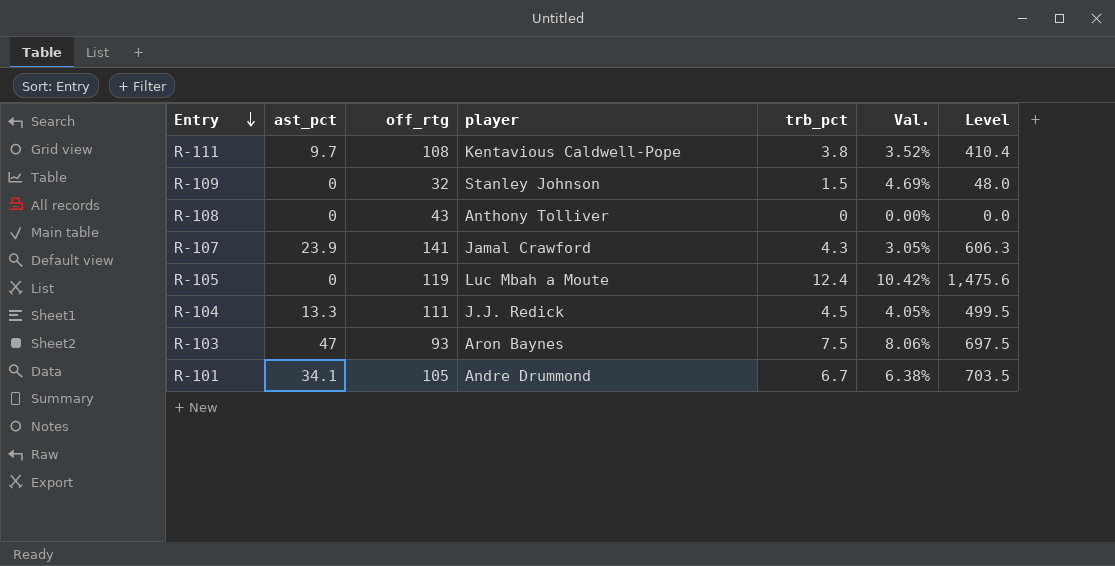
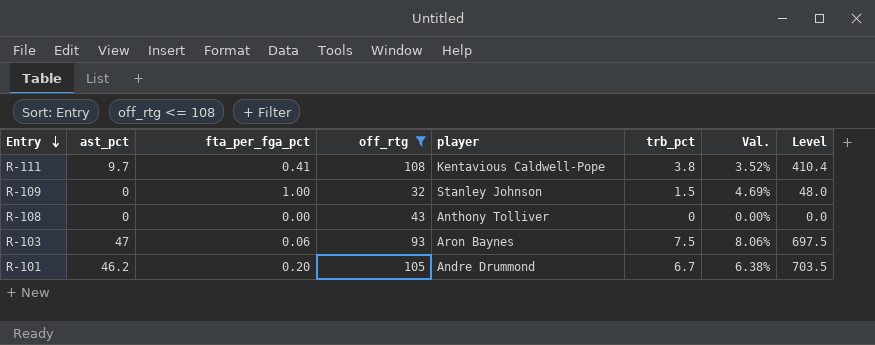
filter: none -> off_rtg <= 108
column fta_per_fga_pct | position: none -> 3
R-101 | ast_pct: 34.1 -> 46.2

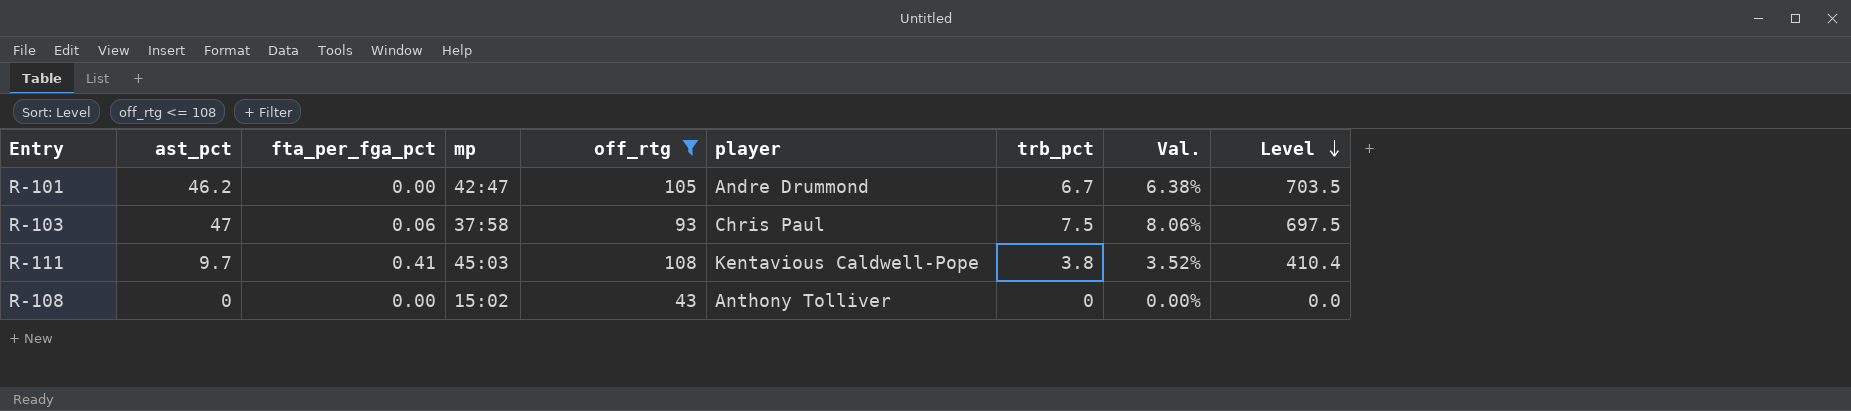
row order: Entry descending -> Level descending
column mp | position: none -> 4
row R-109: 0 | 1.00 | 32 | Stanley Johnson | 1.5 | 4.69% | 48.0 -> none
R-101 | fta_per_fga_pct: 0.20 -> 0.00
R-103 | player: Aron Baynes -> Chris Paul

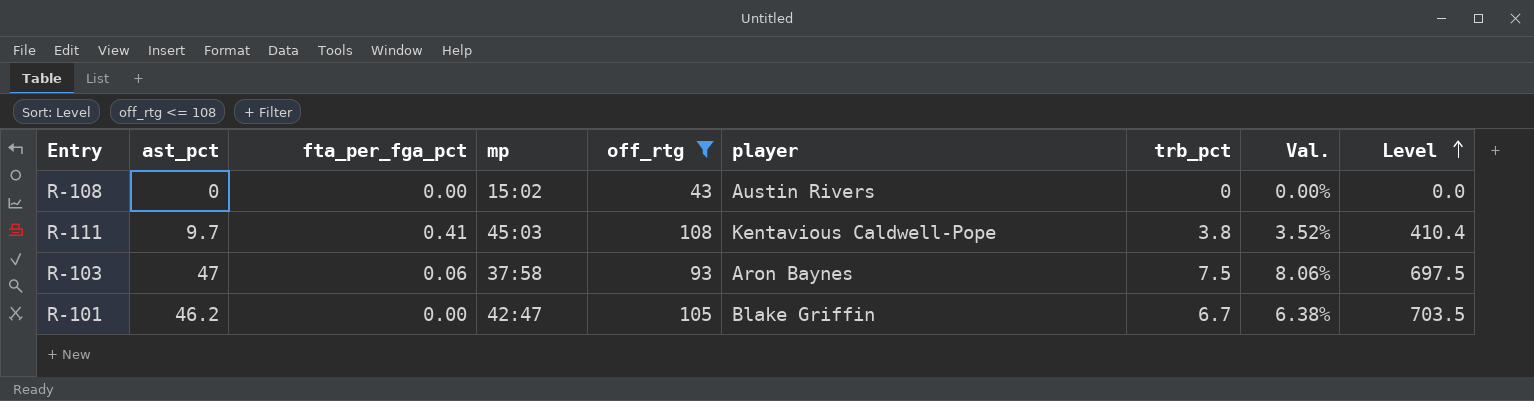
row order: Level descending -> Level ascending
R-108 | player: Anthony Tolliver -> Austin Rivers
R-103 | player: Chris Paul -> Aron Baynes
R-101 | player: Andre Drummond -> Blake Griffin

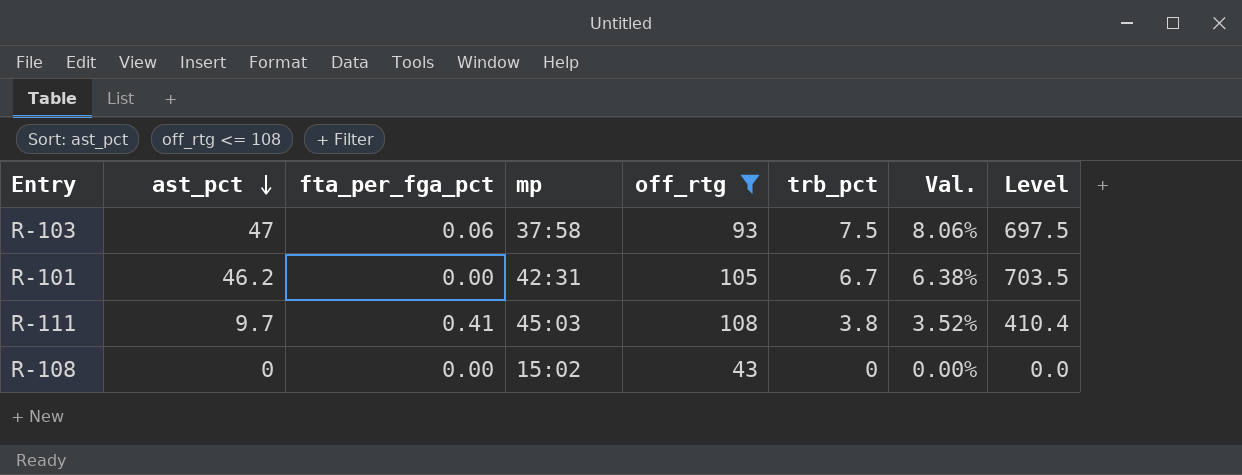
row order: Level ascending -> ast_pct descending
column player | position: 6 -> none
R-101 | mp: 42:47 -> 42:31

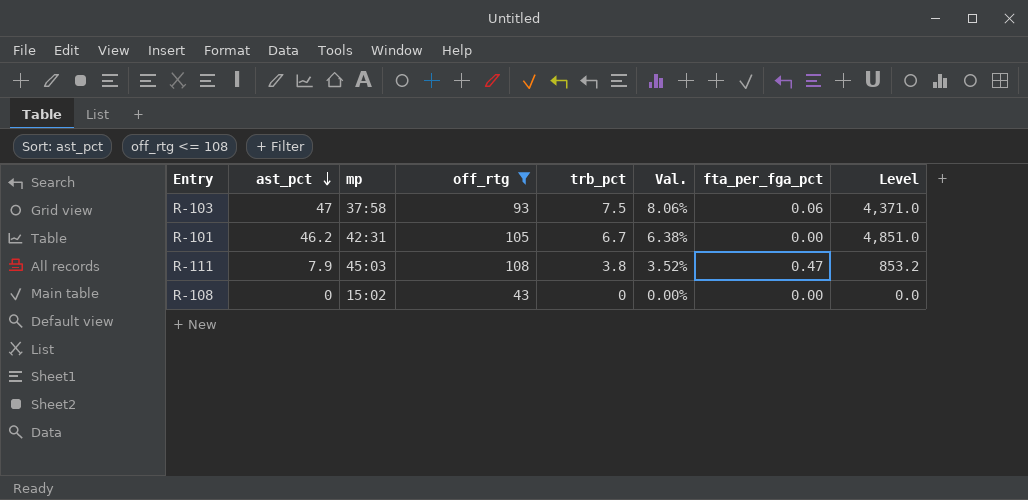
column fta_per_fga_pct | position: 3 -> 7
column Level | formula: [off_rtg] * [trb_pct] -> [ast_pct] * [off_rtg]
R-111 | ast_pct: 9.7 -> 7.9
R-111 | fta_per_fga_pct: 0.41 -> 0.47

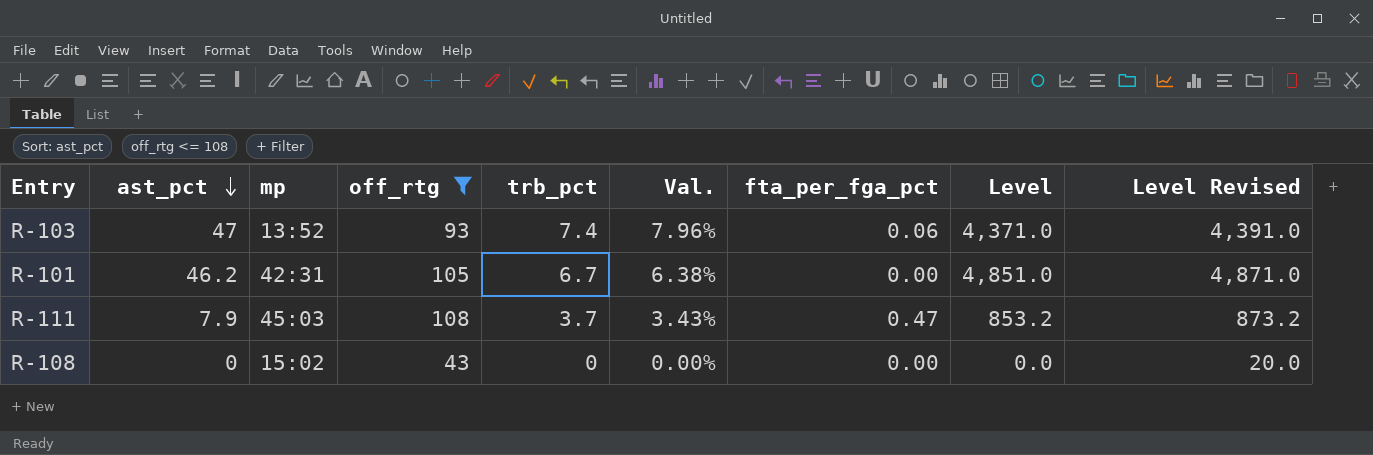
column Level Revised | formula: none -> [Level] + 20
R-103 | mp: 37:58 -> 13:52
R-103 | trb_pct: 7.5 -> 7.4
R-103 | Val.: 8.06% -> 7.96%
R-111 | trb_pct: 3.8 -> 3.7
R-111 | Val.: 3.52% -> 3.43%

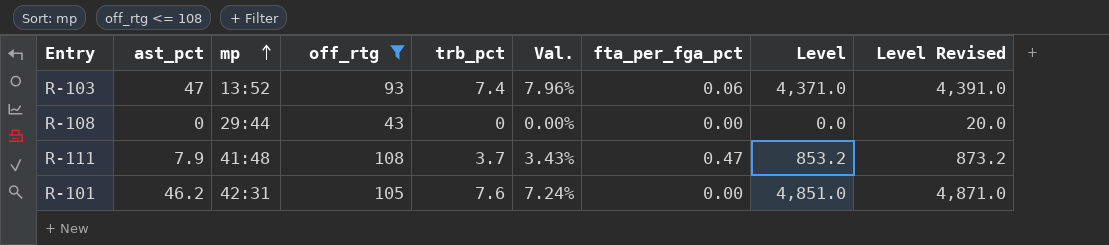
row order: ast_pct descending -> mp ascending
R-108 | mp: 15:02 -> 29:44
R-111 | mp: 45:03 -> 41:48
R-101 | trb_pct: 6.7 -> 7.6
R-101 | Val.: 6.38% -> 7.24%

